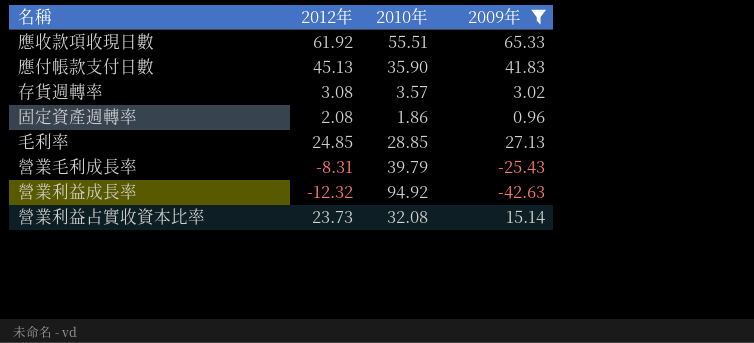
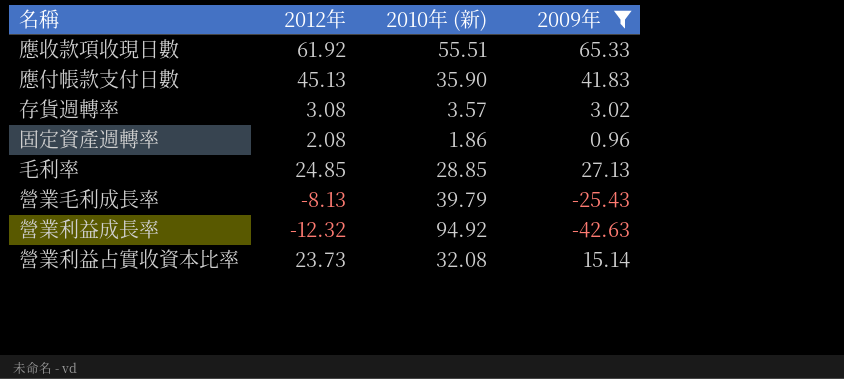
column name: 2010年 -> 2010年 (新)
營業毛利成長率 | 2012年: -8.31 -> -8.13

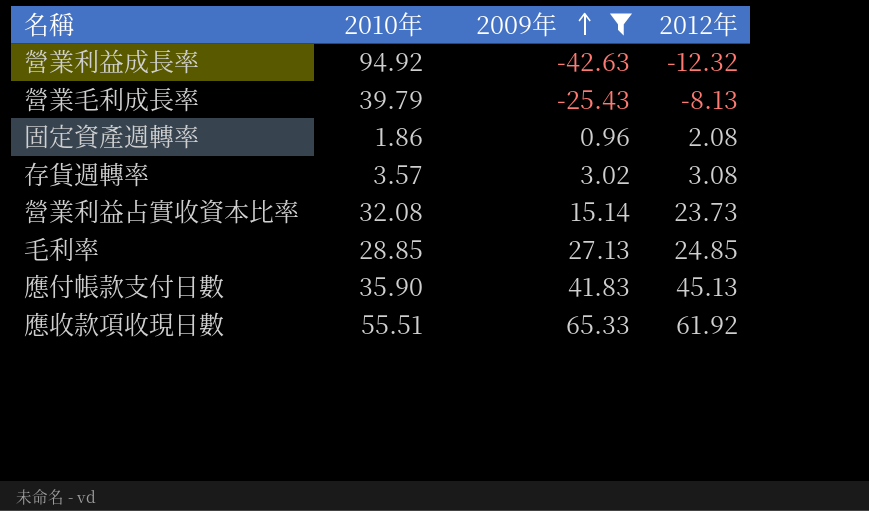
row order: none -> 2009年 ascending
column name: 2010年 (新) -> 2010年
column 2012年 | position: 2 -> 4

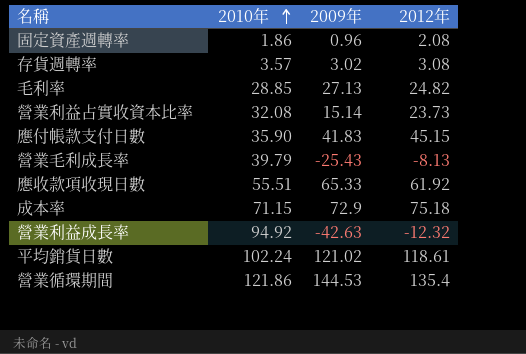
filter: 2009年 <= 65.33 -> none
row order: 2009年 ascending -> 2010年 ascending
毛利率 | 2012年: 24.85 -> 24.82
應付帳款支付日數 | 2012年: 45.13 -> 45.15

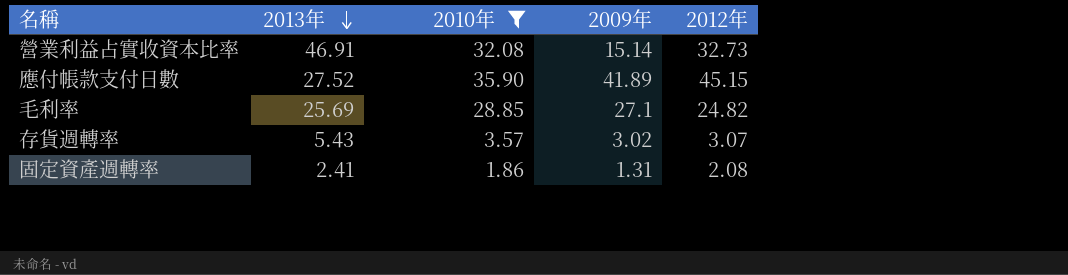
filter: none -> 2010年 <= 35.90
row order: 2010年 ascending -> 2013年 descending
column 2013年 | position: none -> 2
營業利益占實收資本比率 | 2012年: 23.73 -> 32.73
應付帳款支付日數 | 2009年: 41.83 -> 41.89
毛利率 | 2009年: 27.13 -> 27.1
存貨週轉率 | 2012年: 3.08 -> 3.07
固定資產週轉率 | 2009年: 0.96 -> 1.31

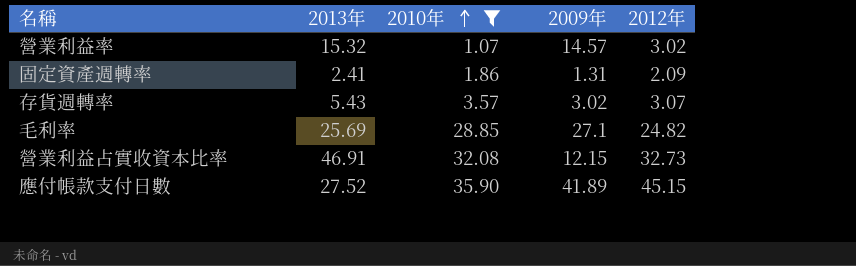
row order: 2013年 descending -> 2010年 ascending
row 營業利益率: none -> 15.32 | 1.07 | 14.57 | 3.02
固定資產週轉率 | 2012年: 2.08 -> 2.09
營業利益占實收資本比率 | 2009年: 15.14 -> 12.15

